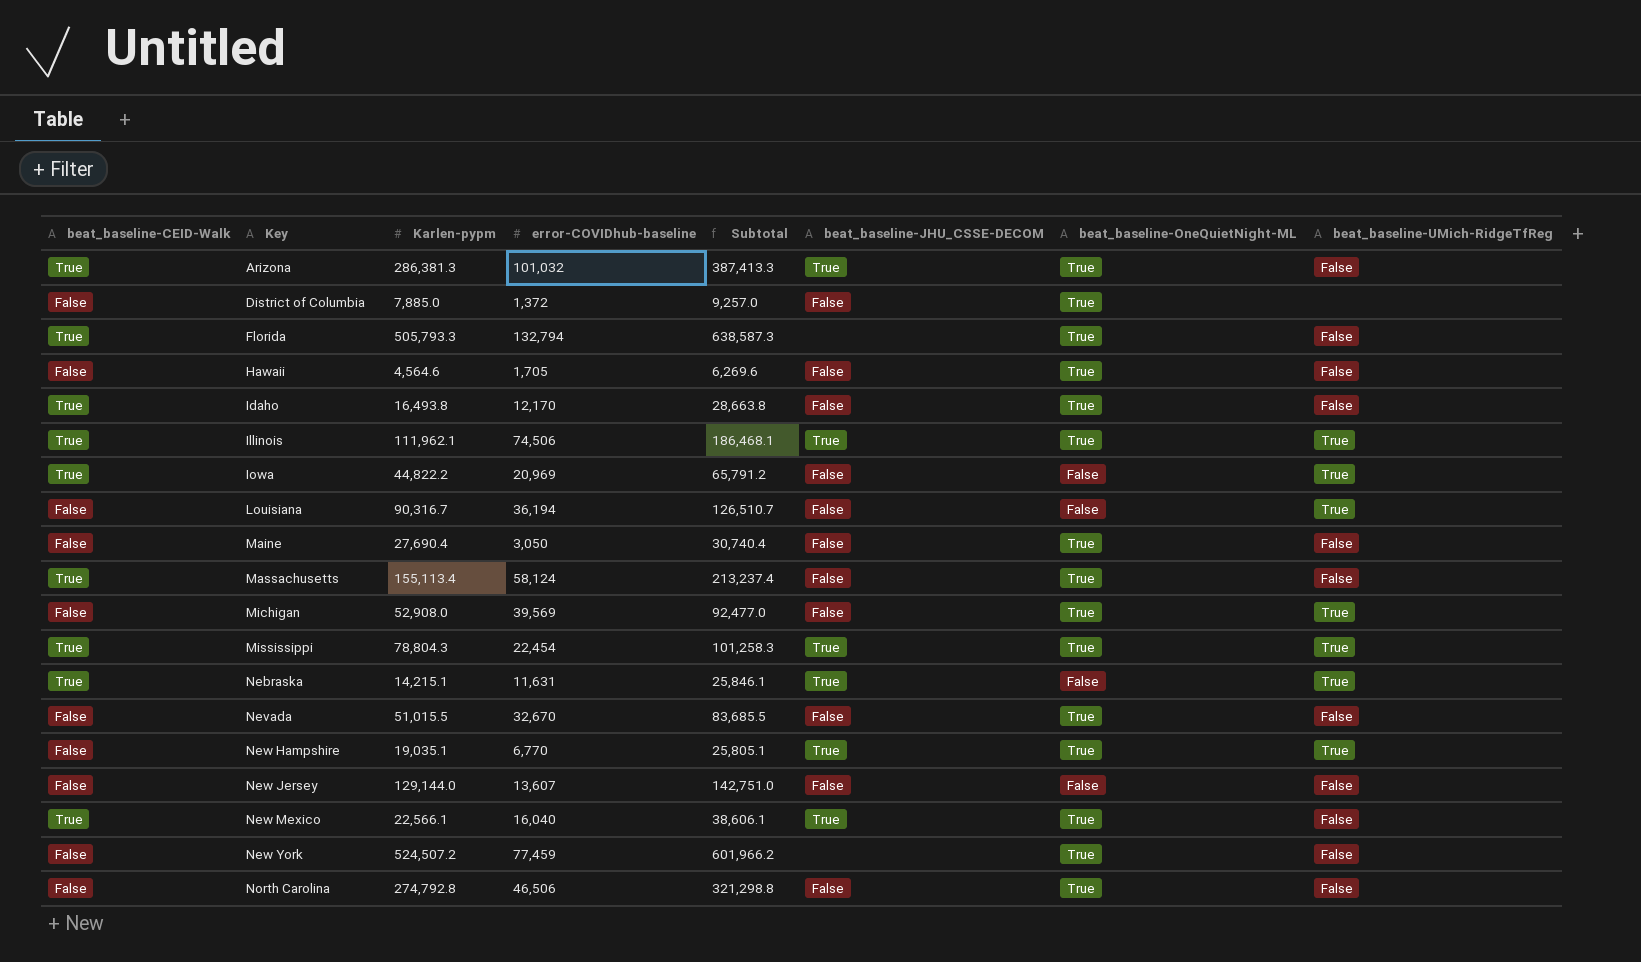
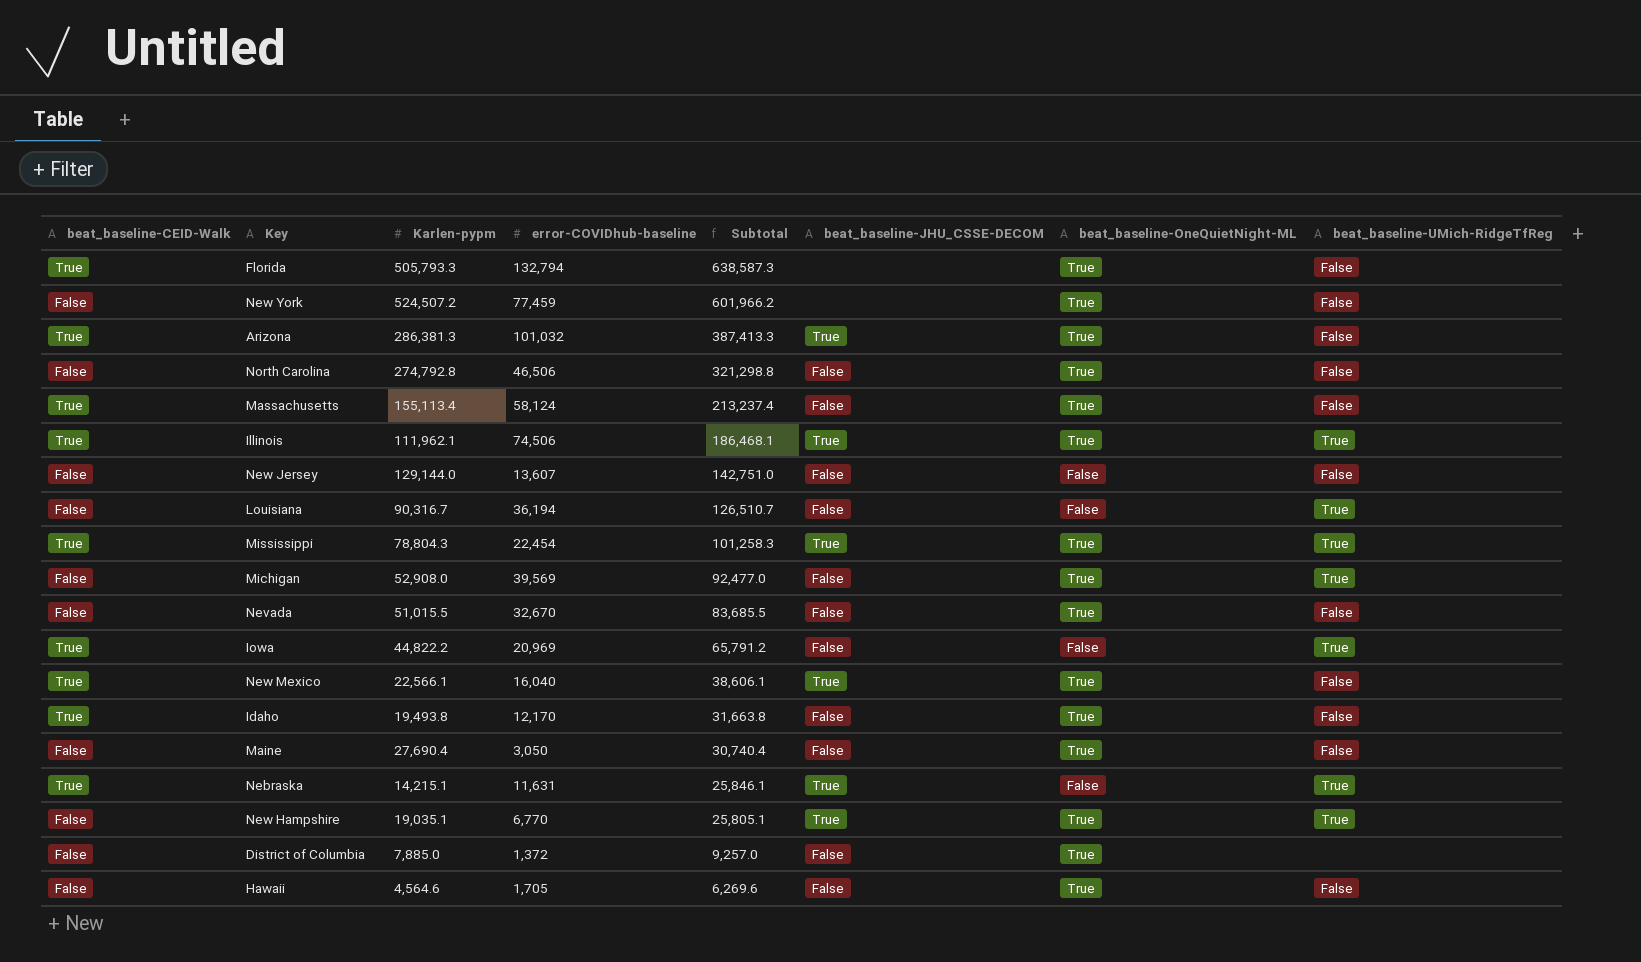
row order: Key ascending -> Subtotal descending
Idaho | Karlen-pypm: 16,493.8 -> 19,493.8
Idaho | Subtotal: 28,663.8 -> 31,663.8

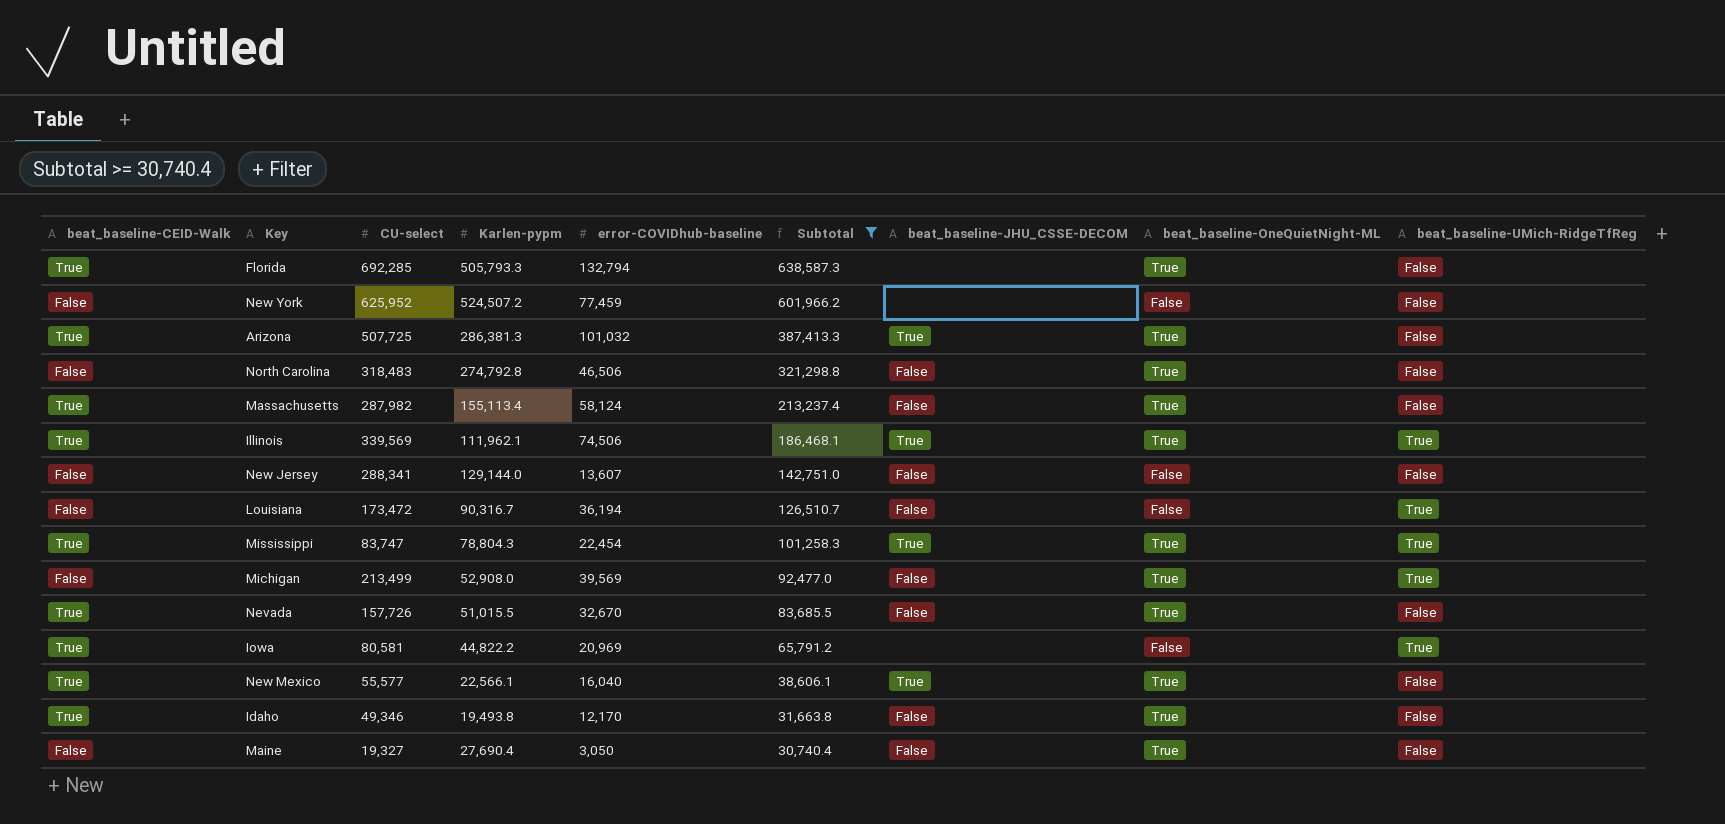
filter: none -> Subtotal >= 30,740.4
column CU-select | position: none -> 3
New York | beat_baseline-OneQuietNight-ML: True -> False
Nevada | beat_baseline-CEID-Walk: False -> True
Iowa | beat_baseline-JHU_CSSE-DECOM: False -> none

